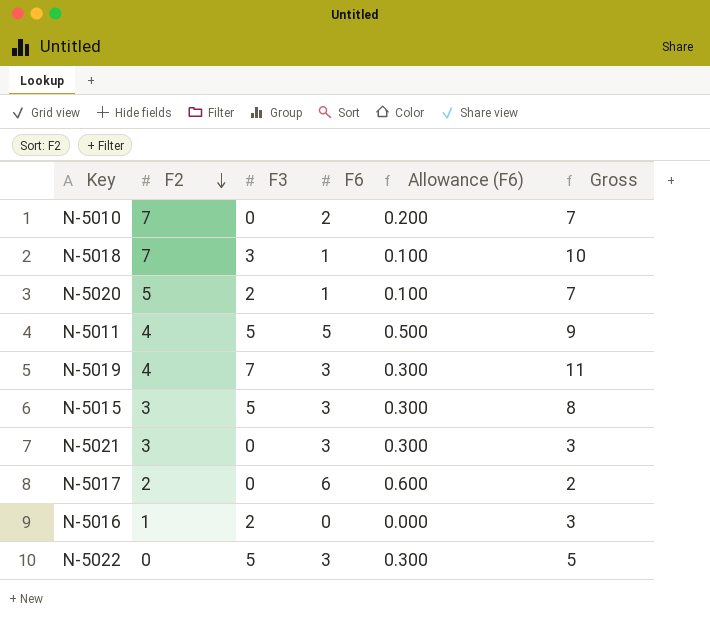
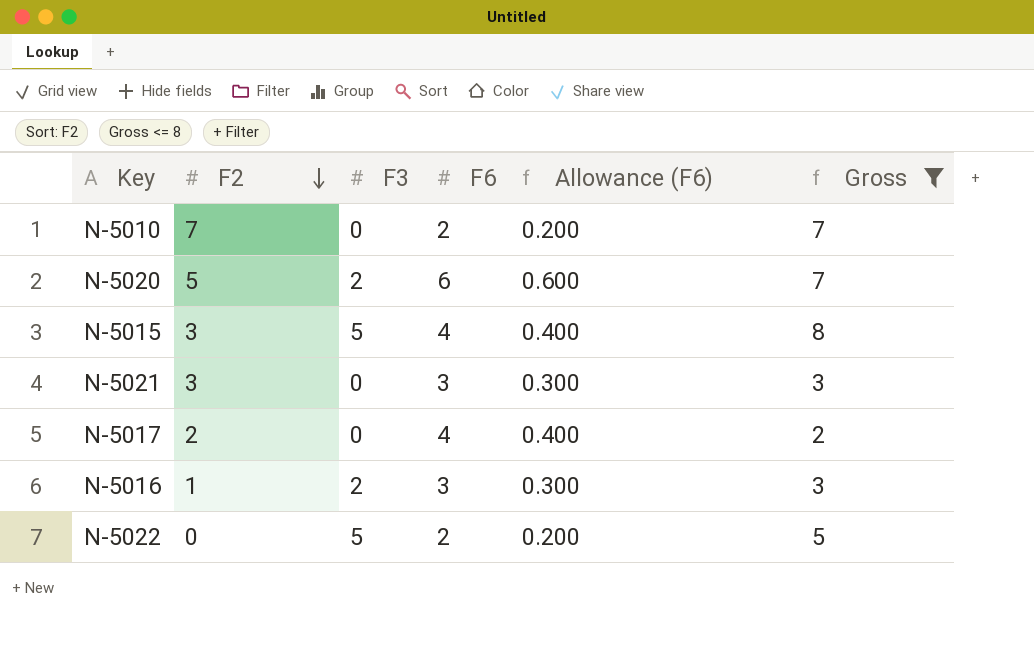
filter: none -> Gross <= 8
N-5020 | F6: 1 -> 6
N-5020 | Allowance (F6): 0.100 -> 0.600
N-5015 | F6: 3 -> 4
N-5015 | Allowance (F6): 0.300 -> 0.400
N-5017 | F6: 6 -> 4
N-5017 | Allowance (F6): 0.600 -> 0.400
N-5016 | F6: 0 -> 3
N-5016 | Allowance (F6): 0.000 -> 0.300
N-5022 | F6: 3 -> 2
N-5022 | Allowance (F6): 0.300 -> 0.200

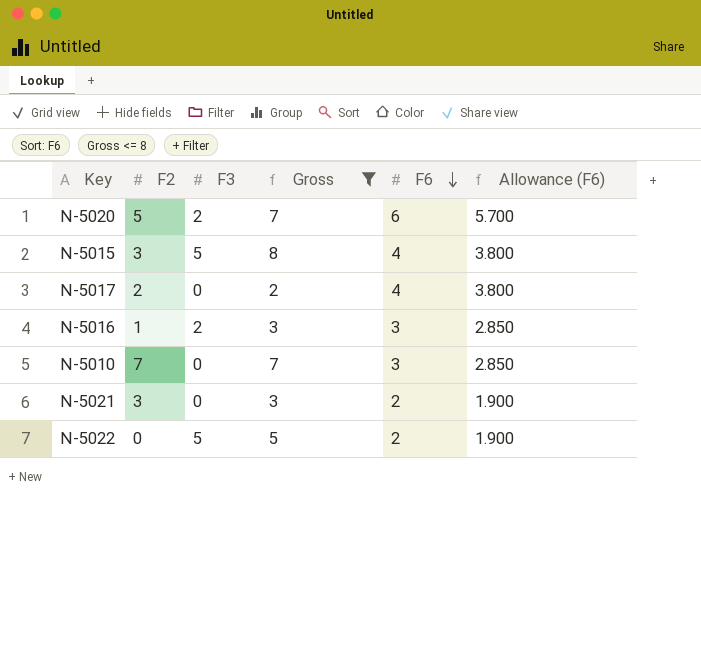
row order: F2 descending -> F6 descending
column Gross | position: 6 -> 4
column Allowance (F6) | formula: [F6] * 0.1 -> [F6] * 0.95
N-5010 | F6: 2 -> 3
N-5021 | F6: 3 -> 2

